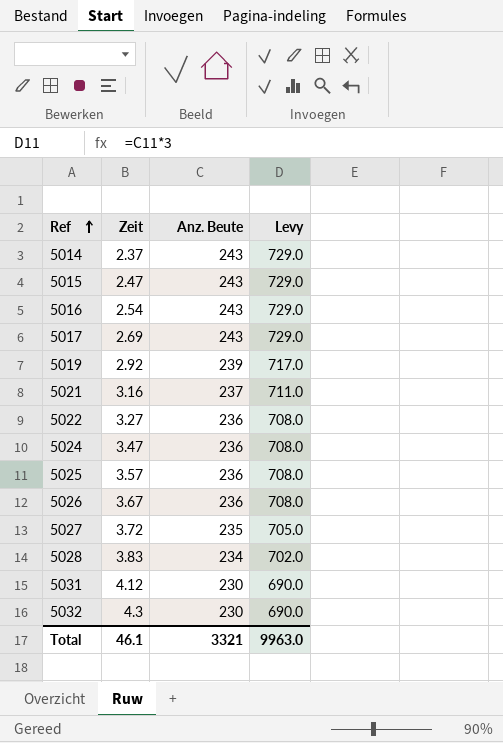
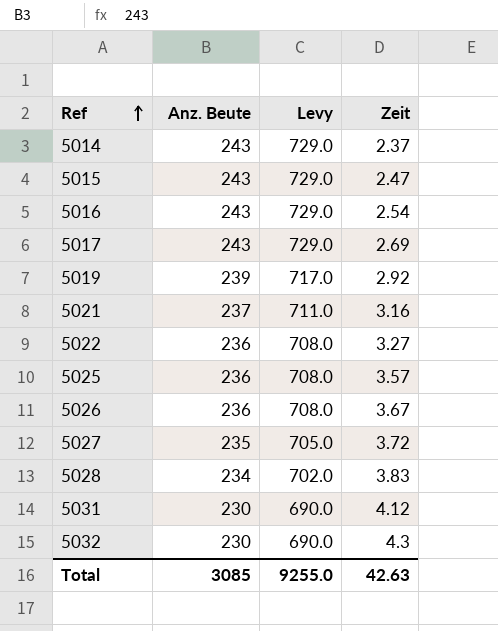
column Zeit | position: 2 -> 4
row 5024: 3.47 | 236 | 708.0 -> none
Total | Anz. Beute: 3321 -> 3085
Total | Levy: 9963.0 -> 9255.0
Total | Zeit: 46.1 -> 42.63

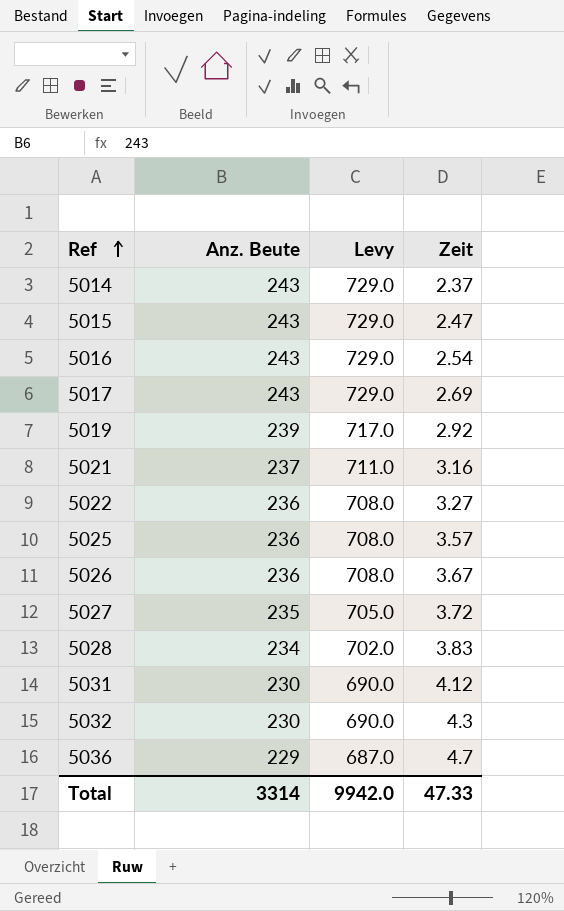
row 5036: none -> 229 | 687.0 | 4.7
Total | Anz. Beute: 3085 -> 3314
Total | Levy: 9255.0 -> 9942.0
Total | Zeit: 42.63 -> 47.33

